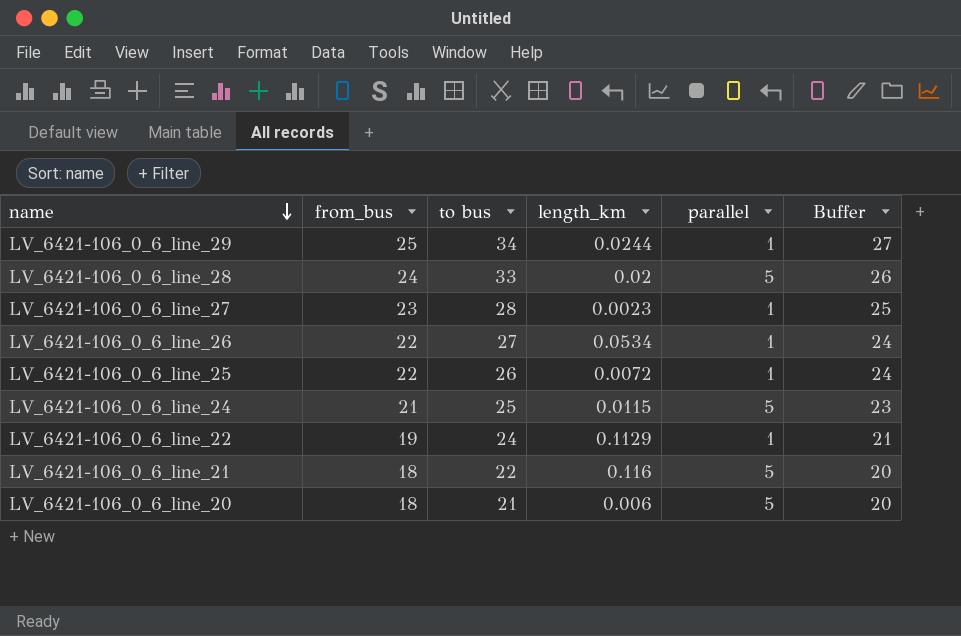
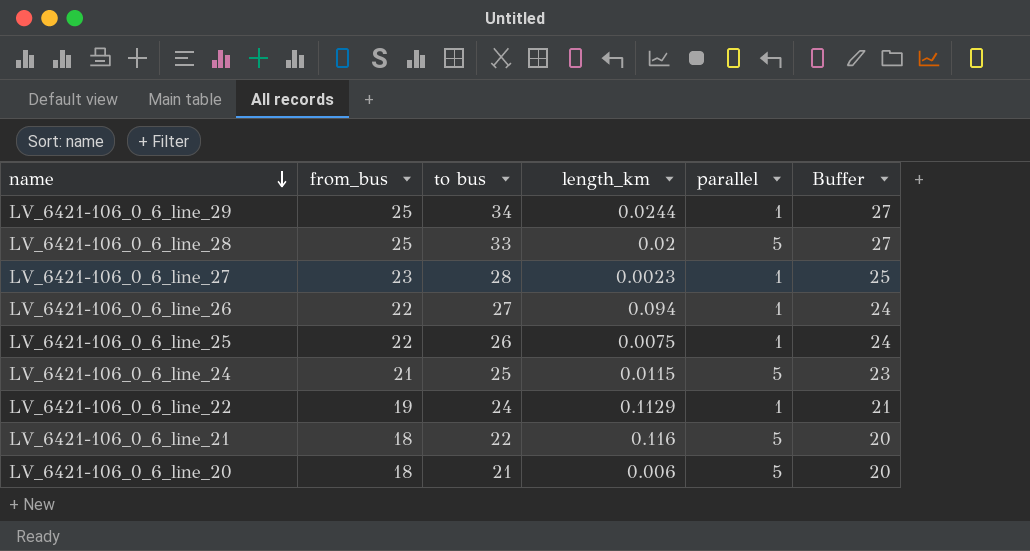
LV_6421-106_0_6_line_28 | from_bus: 24 -> 25
LV_6421-106_0_6_line_28 | Buffer: 26 -> 27
LV_6421-106_0_6_line_26 | length_km: 0.0534 -> 0.094
LV_6421-106_0_6_line_25 | length_km: 0.0072 -> 0.0075

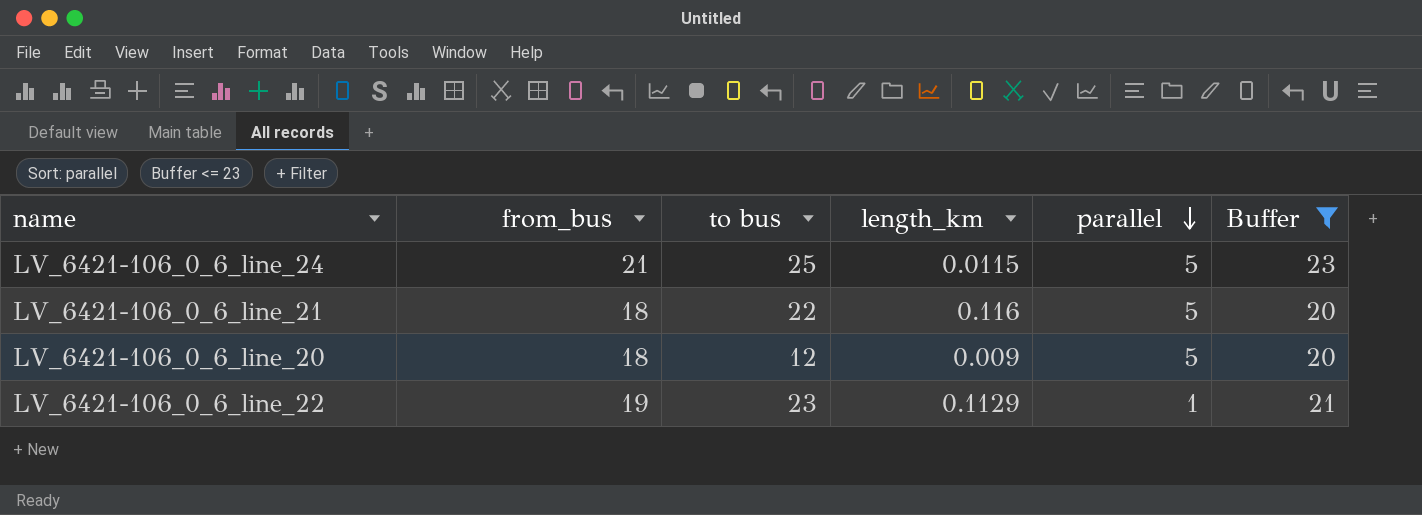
filter: none -> Buffer <= 23
row order: name descending -> parallel descending
LV_6421-106_0_6_line_20 | to bus: 21 -> 12
LV_6421-106_0_6_line_20 | length_km: 0.006 -> 0.009
LV_6421-106_0_6_line_22 | to bus: 24 -> 23

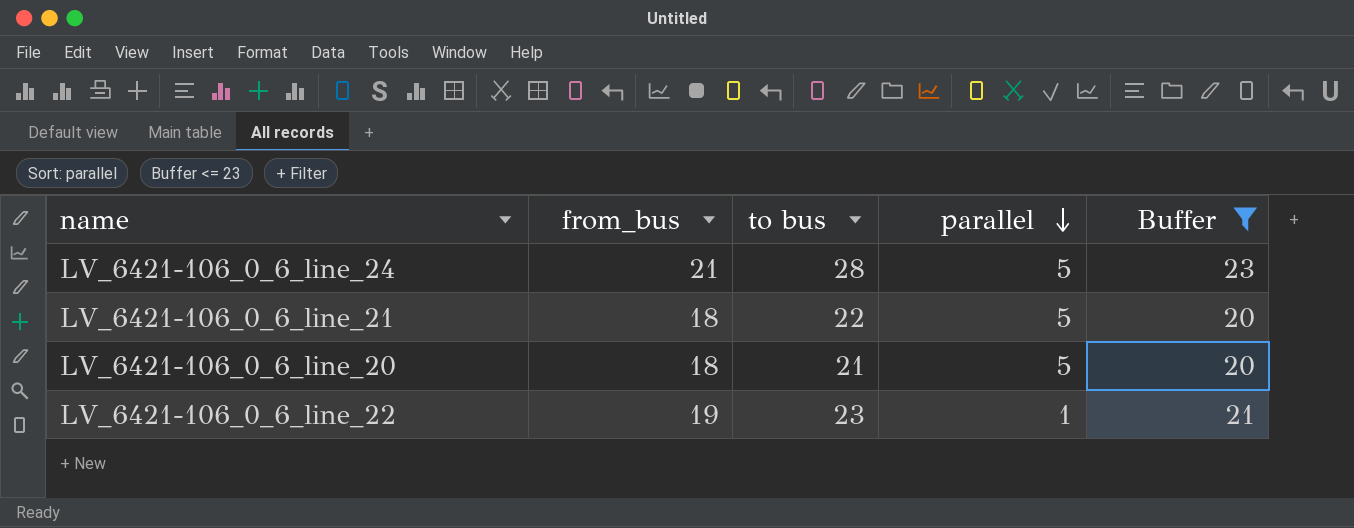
column length_km | position: 4 -> none
LV_6421-106_0_6_line_24 | to bus: 25 -> 28
LV_6421-106_0_6_line_20 | to bus: 12 -> 21

